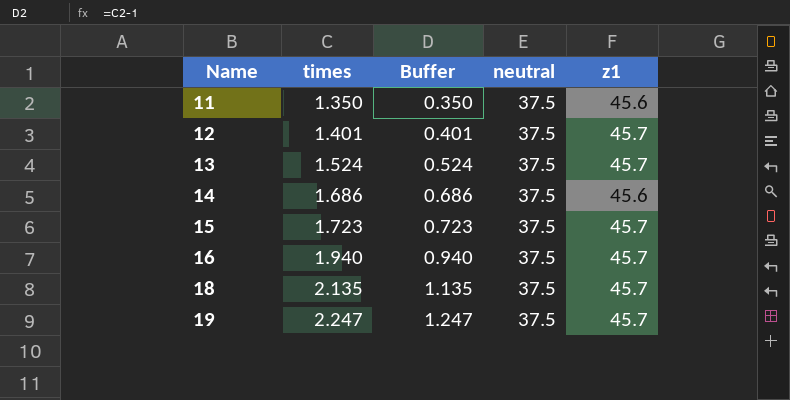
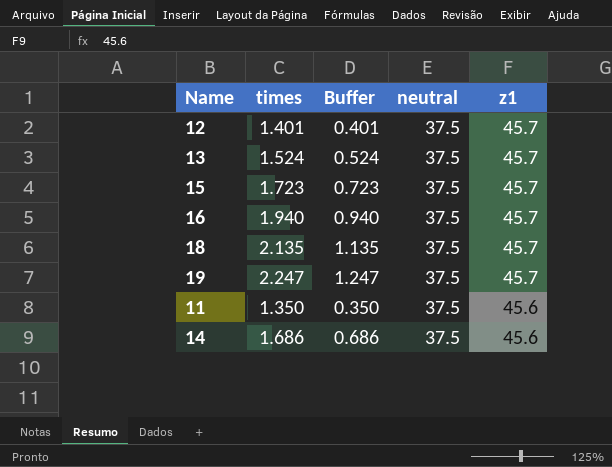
row order: Name ascending -> z1 descending

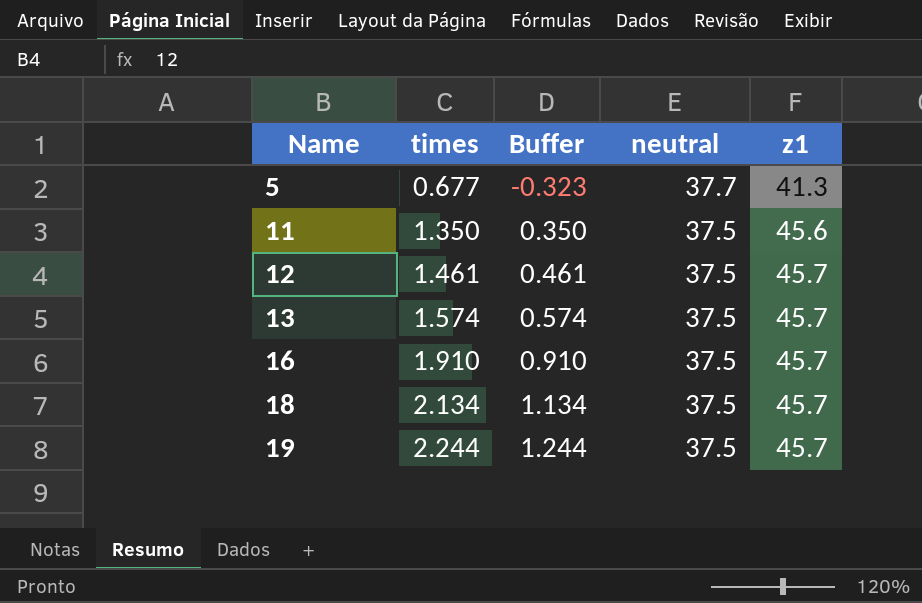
row order: z1 descending -> Name ascending
row 15: 1.723 | 0.723 | 37.5 | 45.7 -> none
row 14: 1.686 | 0.686 | 37.5 | 45.6 -> none
row 5: none -> 0.677 | -0.323 | 37.7 | 41.3
12 | times: 1.401 -> 1.461
12 | Buffer: 0.401 -> 0.461
13 | times: 1.524 -> 1.574
13 | Buffer: 0.524 -> 0.574
16 | times: 1.940 -> 1.910
16 | Buffer: 0.940 -> 0.910
18 | times: 2.135 -> 2.134
18 | Buffer: 1.135 -> 1.134
19 | times: 2.247 -> 2.244
19 | Buffer: 1.247 -> 1.244

